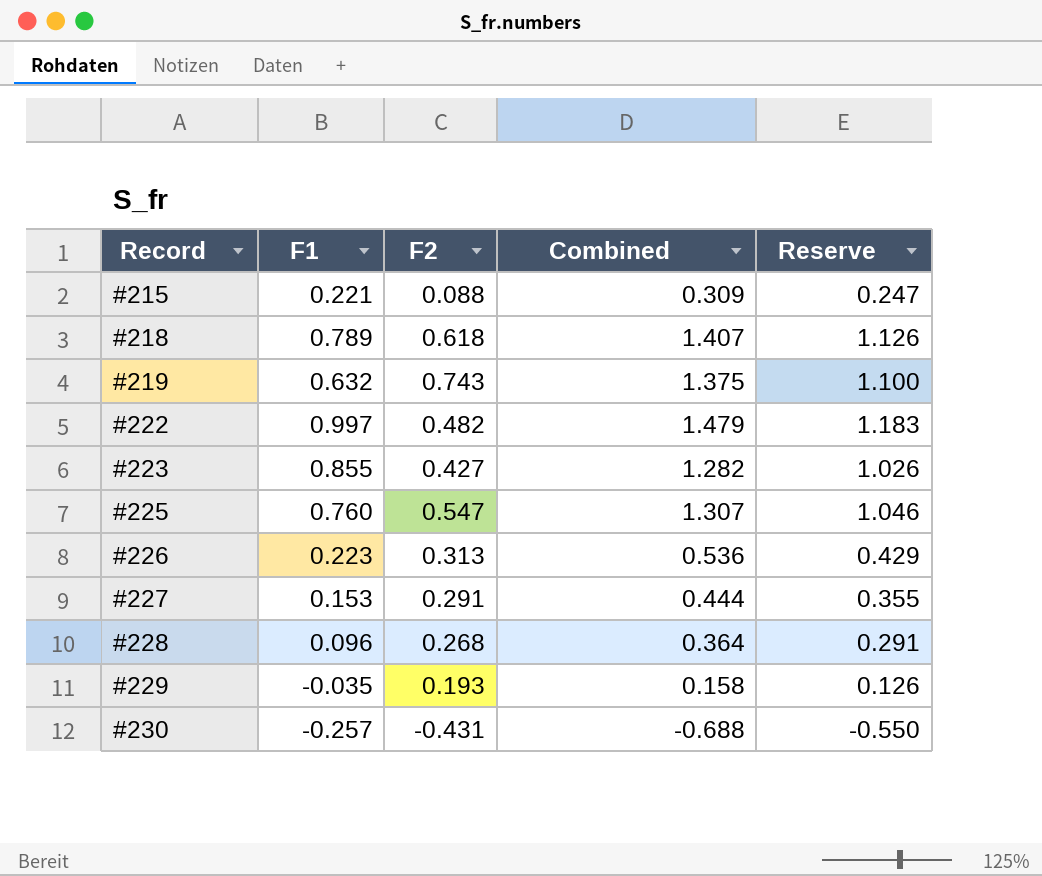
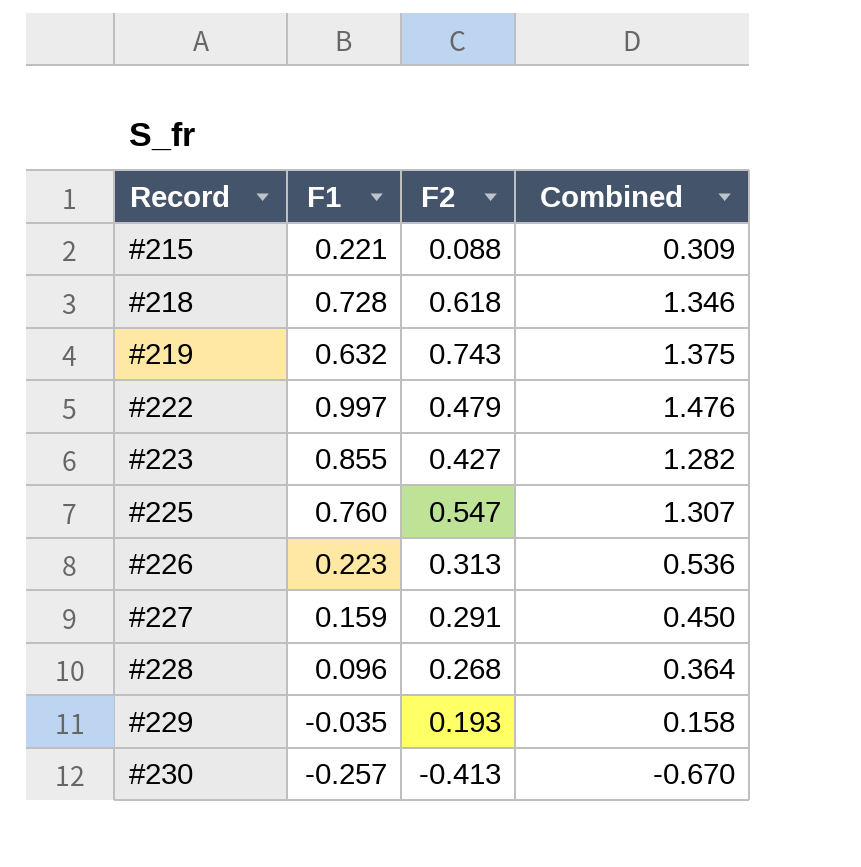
column Reserve | formula: [Combined] * 0.8 -> none
#218 | F1: 0.789 -> 0.728
#218 | Combined: 1.407 -> 1.346
#222 | F2: 0.482 -> 0.479
#222 | Combined: 1.479 -> 1.476
#227 | F1: 0.153 -> 0.159
#227 | Combined: 0.444 -> 0.450
#230 | F2: -0.431 -> -0.413
#230 | Combined: -0.688 -> -0.670

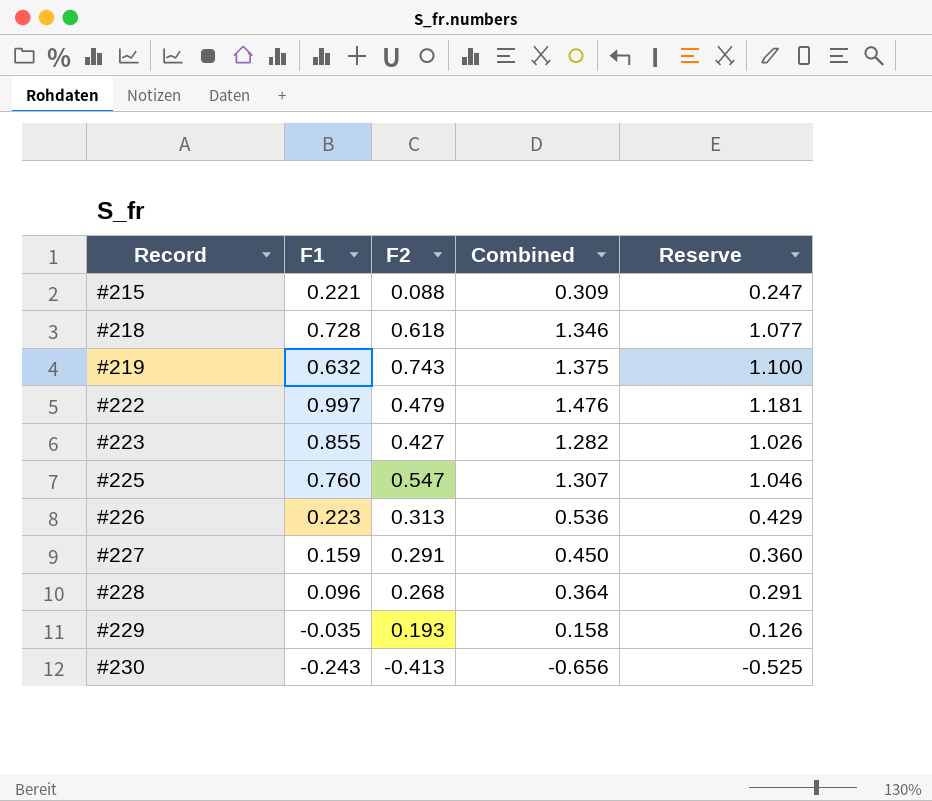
column Reserve | formula: none -> [Combined] * 0.8
#230 | F1: -0.257 -> -0.243
#230 | Combined: -0.670 -> -0.656

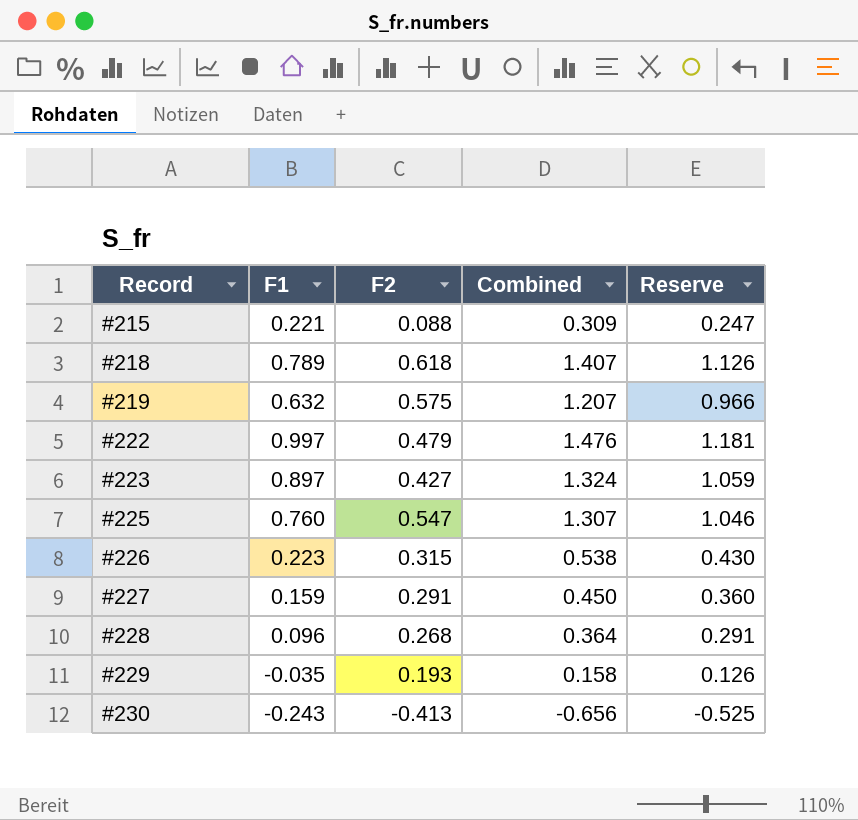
#218 | F1: 0.728 -> 0.789
#218 | Combined: 1.346 -> 1.407
#218 | Reserve: 1.077 -> 1.126
#219 | F2: 0.743 -> 0.575
#219 | Combined: 1.375 -> 1.207
#219 | Reserve: 1.100 -> 0.966
#223 | F1: 0.855 -> 0.897
#223 | Combined: 1.282 -> 1.324
#223 | Reserve: 1.026 -> 1.059
#226 | F2: 0.313 -> 0.315
#226 | Combined: 0.536 -> 0.538
#226 | Reserve: 0.429 -> 0.430

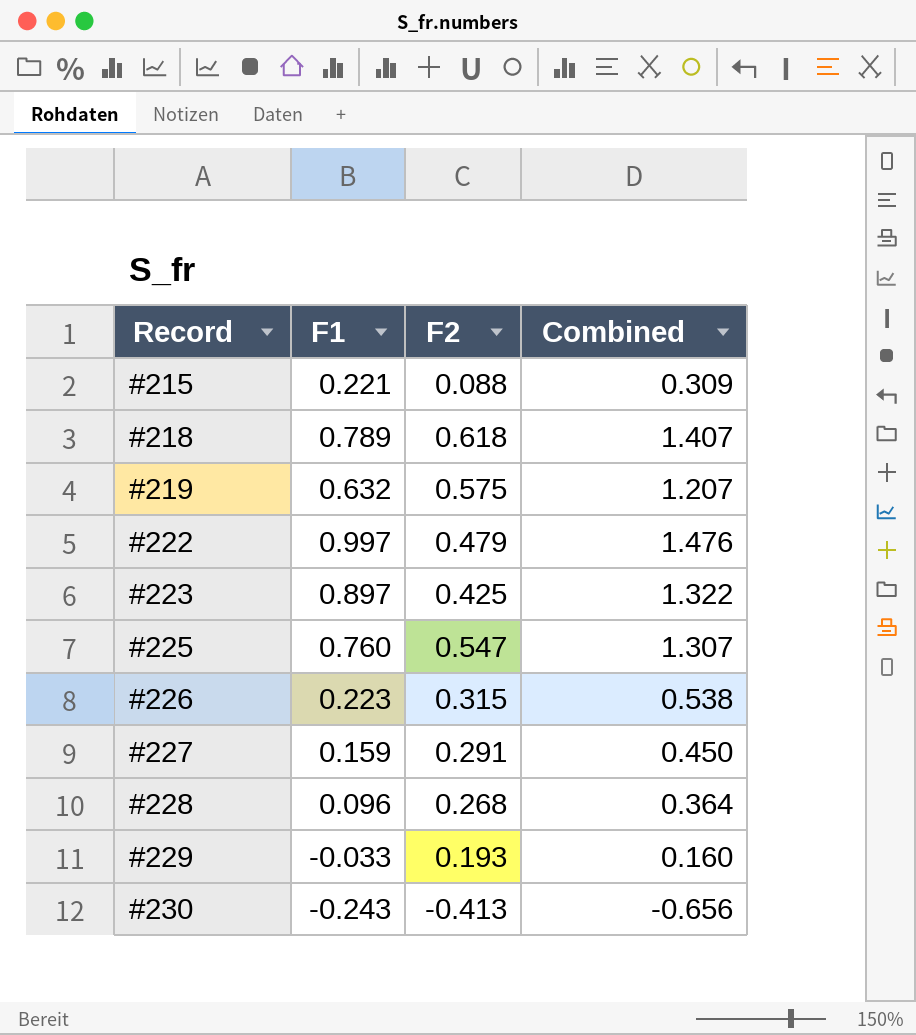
column Reserve | formula: [Combined] * 0.8 -> none
#223 | F2: 0.427 -> 0.425
#223 | Combined: 1.324 -> 1.322
#229 | F1: -0.035 -> -0.033
#229 | Combined: 0.158 -> 0.160

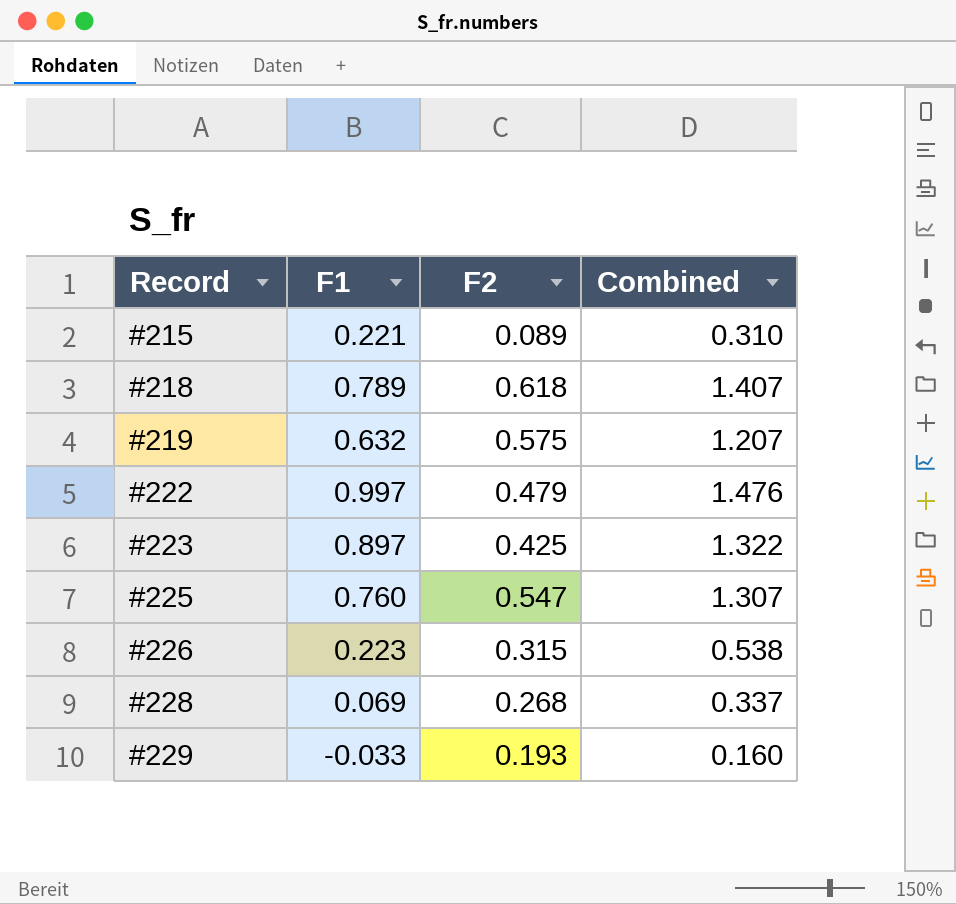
row #227: 0.159 | 0.291 | 0.450 -> none
row #230: -0.243 | -0.413 | -0.656 -> none
#215 | F2: 0.088 -> 0.089
#215 | Combined: 0.309 -> 0.310
#228 | F1: 0.096 -> 0.069
#228 | Combined: 0.364 -> 0.337

